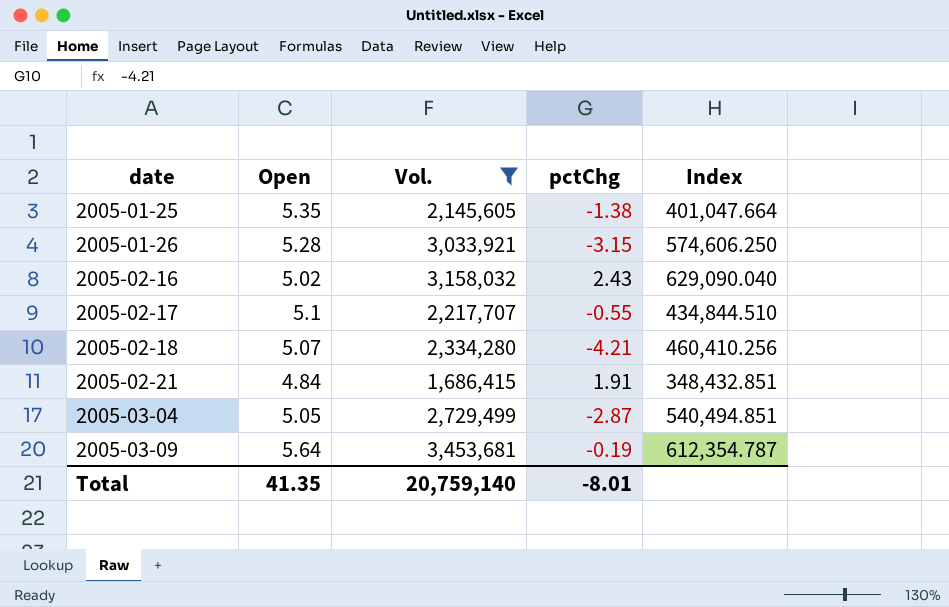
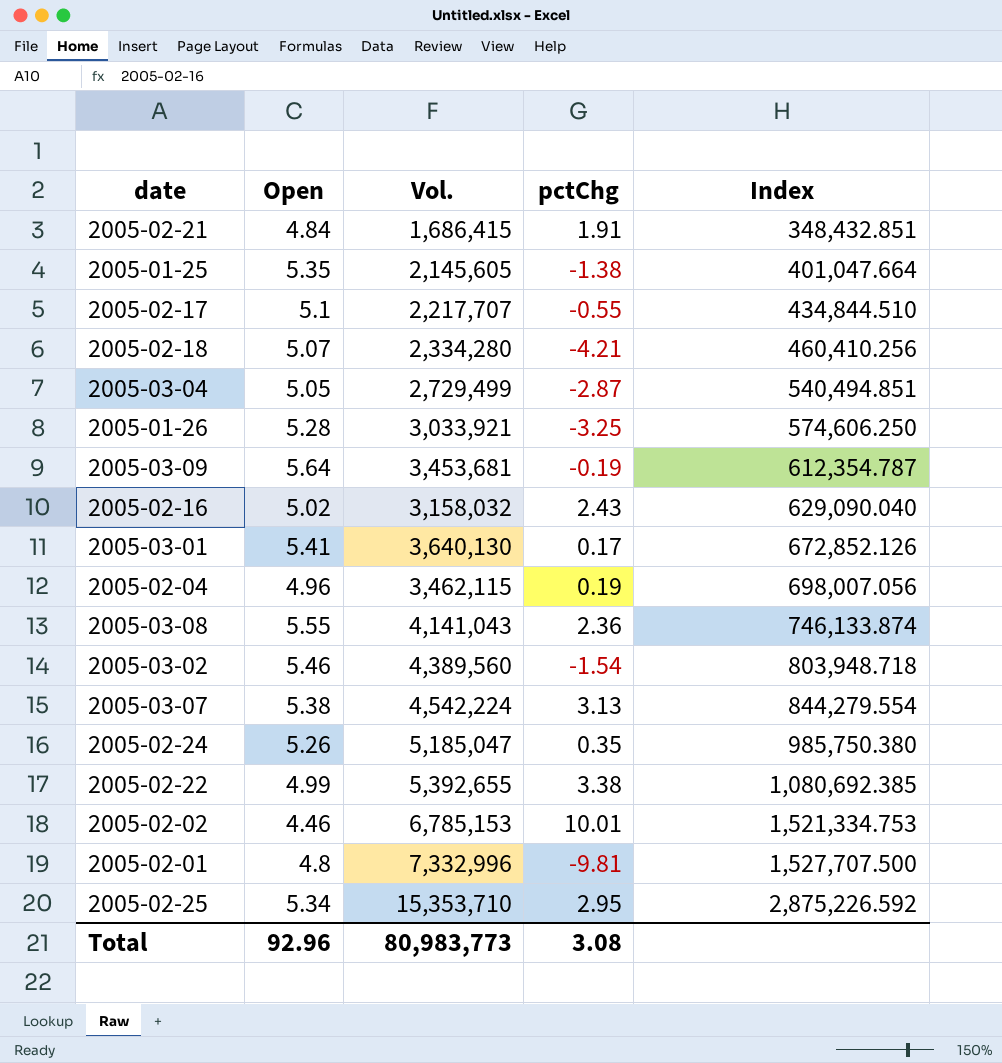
filter: Vol. <= 3,453,681 -> none
row order: date ascending -> Index ascending
2005-01-26 | pctChg: -3.15 -> -3.25
Total | Open: 41.35 -> 92.96
Total | Vol.: 20,759,140 -> 80,983,773
Total | pctChg: -8.01 -> 3.08

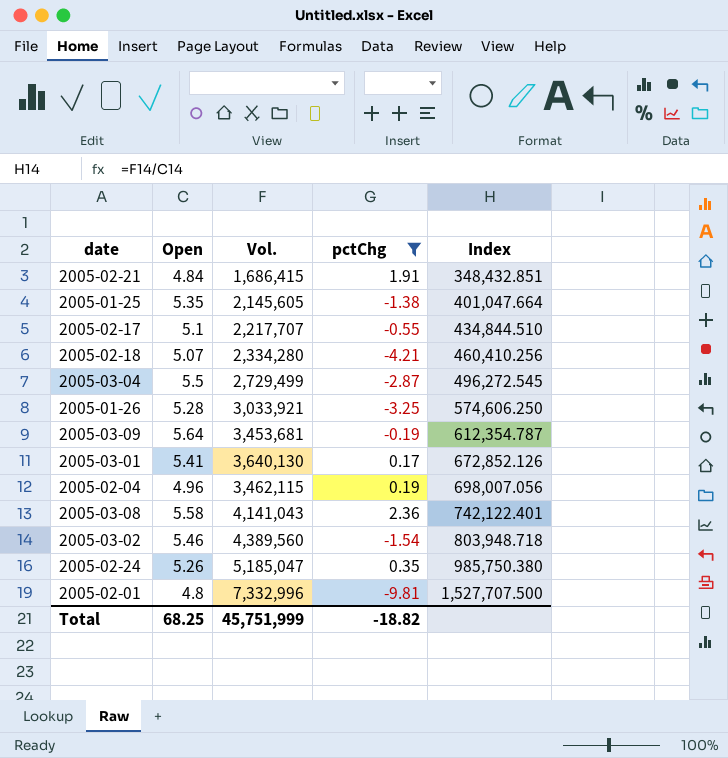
filter: none -> pctChg <= 2.36
2005-03-04 | Open: 5.05 -> 5.5
2005-03-04 | Index: 540,494.851 -> 496,272.545
2005-03-08 | Open: 5.55 -> 5.58
2005-03-08 | Index: 746,133.874 -> 742,122.401
Total | Open: 92.96 -> 68.25
Total | Vol.: 80,983,773 -> 45,751,999
Total | pctChg: 3.08 -> -18.82

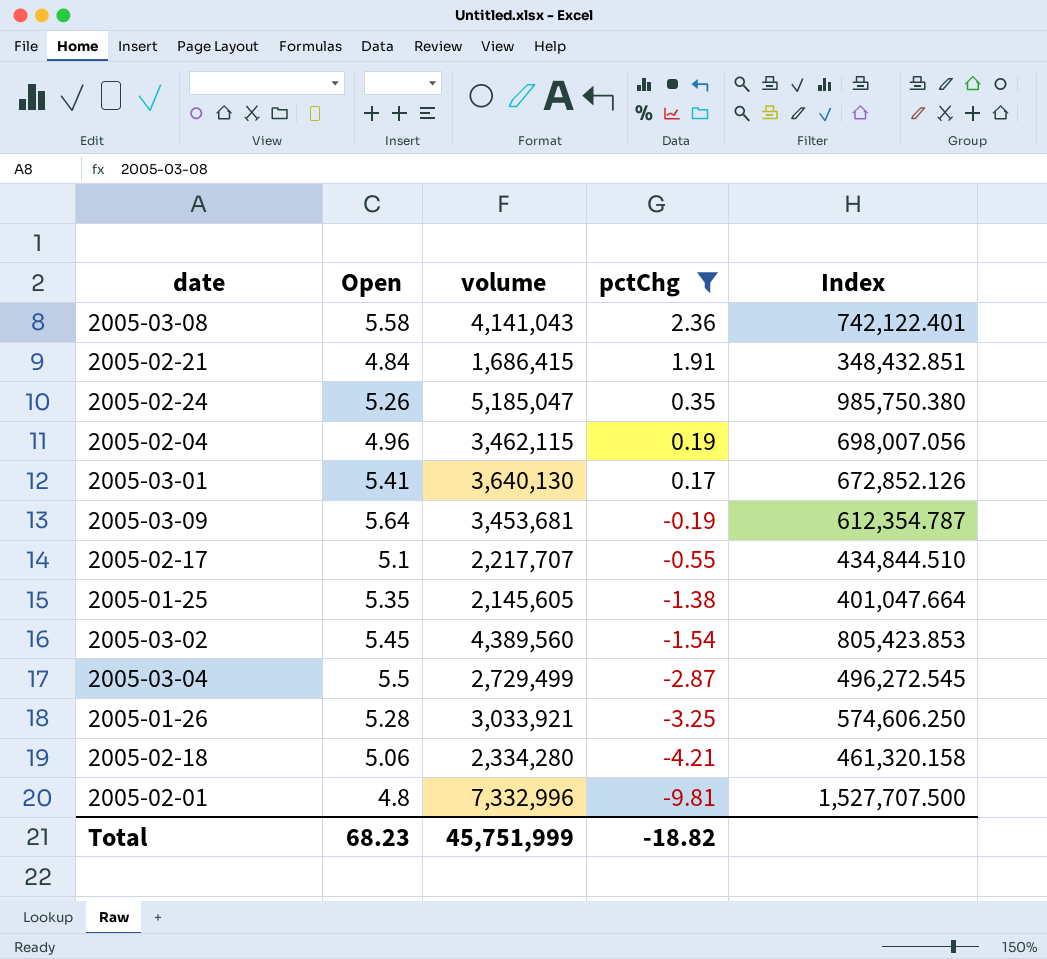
row order: Index ascending -> pctChg descending
column name: Vol. -> volume
2005-03-02 | Open: 5.46 -> 5.45
2005-03-02 | Index: 803,948.718 -> 805,423.853
2005-02-18 | Open: 5.07 -> 5.06
2005-02-18 | Index: 460,410.256 -> 461,320.158
Total | Open: 68.25 -> 68.23

